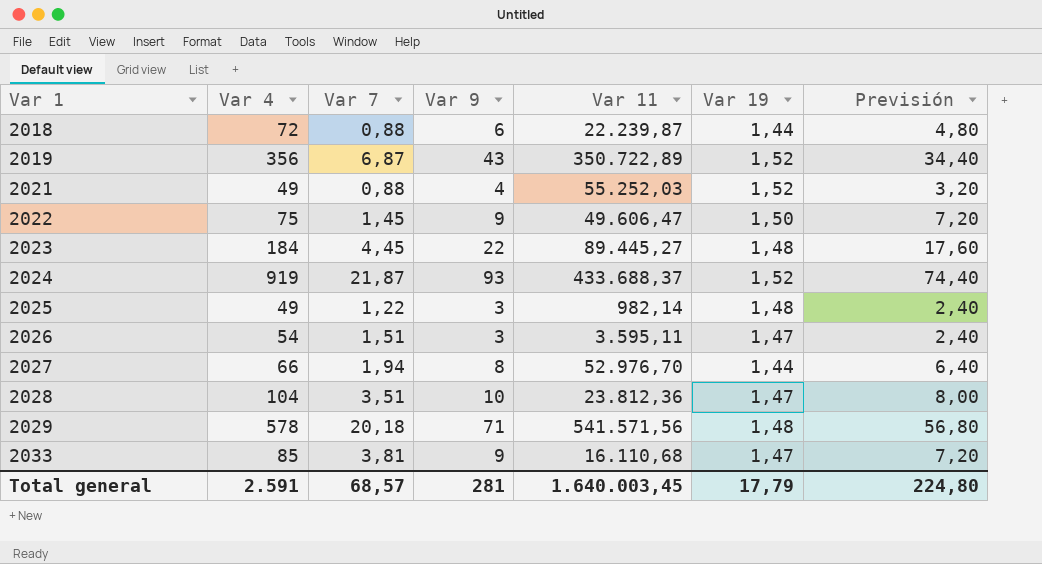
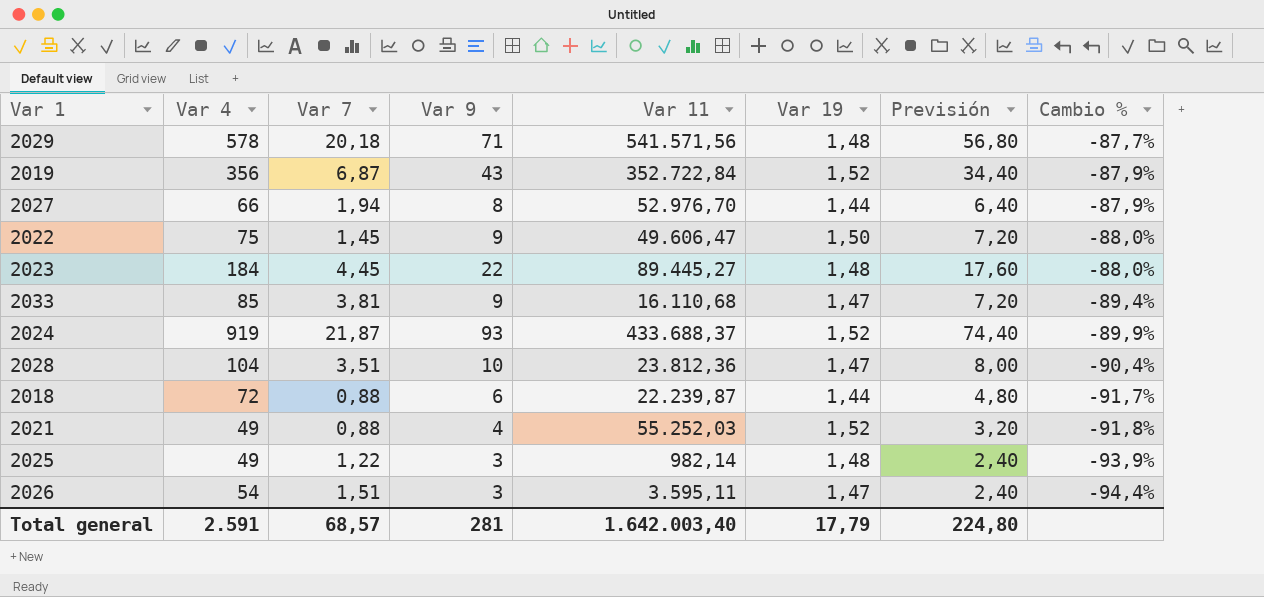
row order: Var 1 ascending -> Cambio % descending
column Cambio % | formula: none -> ([Var 9] - [Var 4]) / [Var 4]
2019 | Var 11: 350.722,89 -> 352.722,84
Total general | Var 11: 1.640.003,45 -> 1.642.003,40

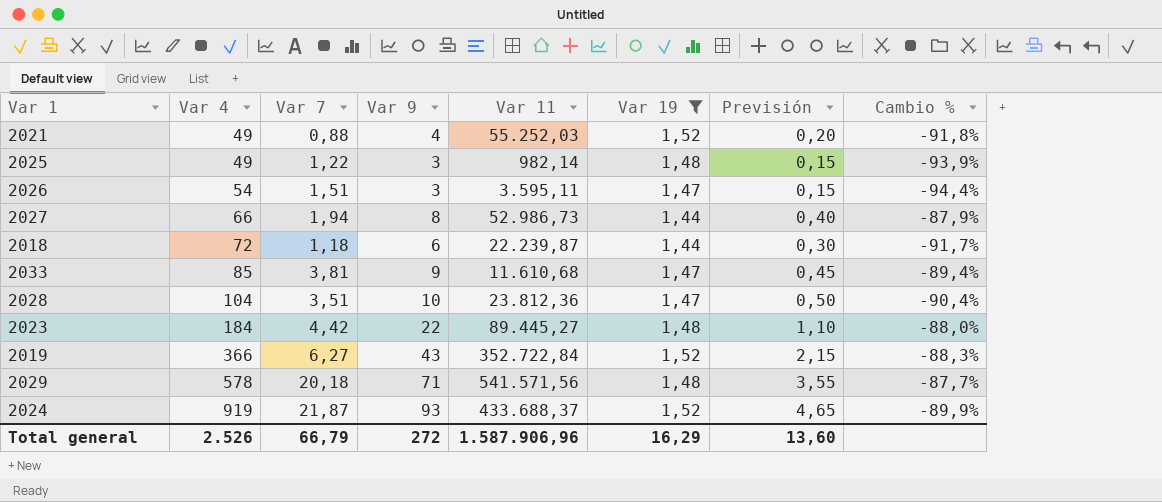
filter: none -> Var 19 != 1,50
row order: Cambio % descending -> Var 4 ascending
column Previsión | formula: [Var 9] * 0,8 -> [Var 9] * 0,05
2027 | Var 11: 52.976,70 -> 52.986,73
2018 | Var 7: 0,88 -> 1,18
2033 | Var 11: 16.110,68 -> 11.610,68
2023 | Var 7: 4,45 -> 4,42
2019 | Var 4: 356 -> 366
2019 | Var 7: 6,87 -> 6,27
2019 | Cambio %: -87,9% -> -88,3%
Total general | Var 4: 2.591 -> 2.526
Total general | Var 7: 68,57 -> 66,79
Total general | Var 9: 281 -> 272
Total general | Var 11: 1.642.003,40 -> 1.587.906,96
Total general | Var 19: 17,79 -> 16,29
Total general | Previsión: 224,80 -> 13,60

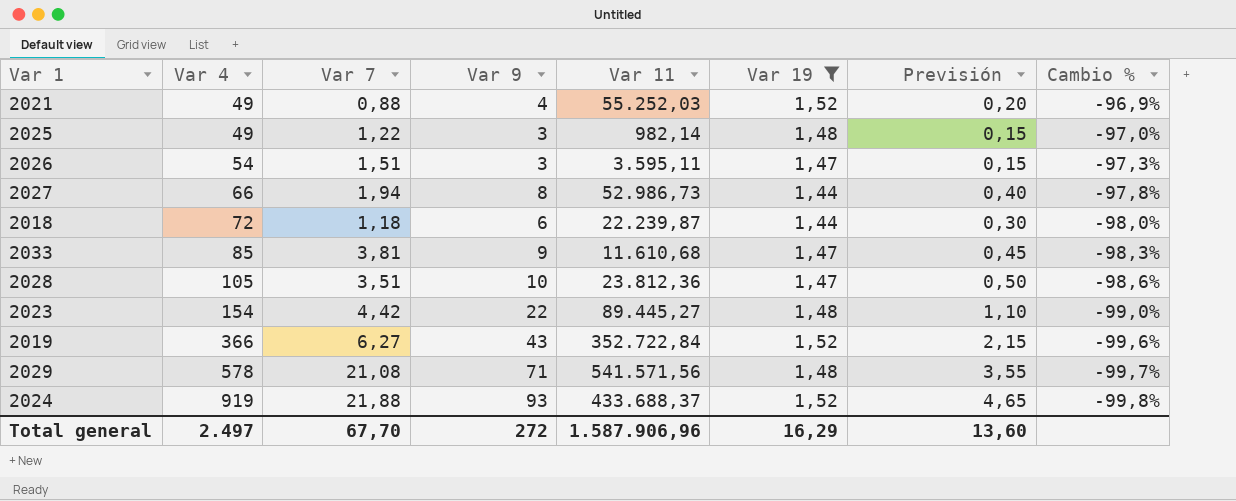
column Cambio % | formula: ([Var 9] - [Var 4]) / [Var 4] -> ([Var 19] - [Var 4]) / [Var 4]
2028 | Var 4: 104 -> 105
2023 | Var 4: 184 -> 154
2029 | Var 7: 20,18 -> 21,08
2024 | Var 7: 21,87 -> 21,88
Total general | Var 4: 2.526 -> 2.497
Total general | Var 7: 66,79 -> 67,70

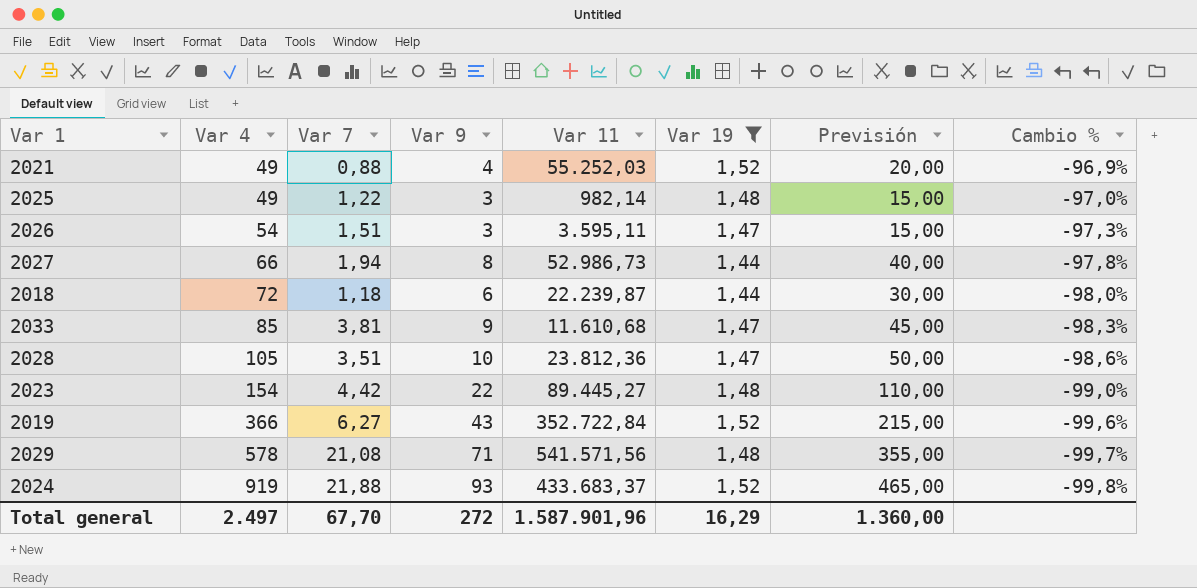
column Previsión | formula: [Var 9] * 0,05 -> [Var 9] * 5
2024 | Var 11: 433.688,37 -> 433.683,37
Total general | Var 11: 1.587.906,96 -> 1.587.901,96
Total general | Previsión: 13,60 -> 1.360,00

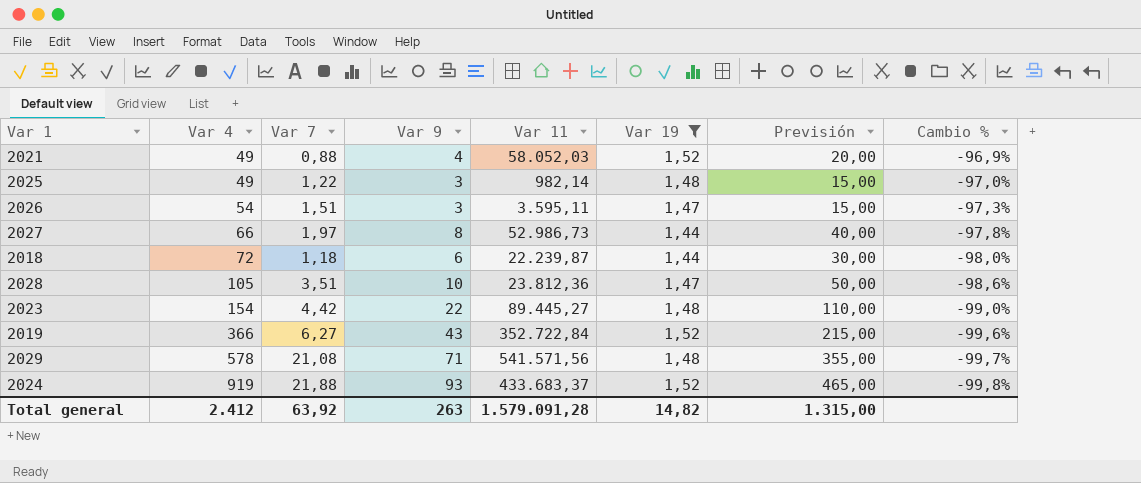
row 2033: 85 | 3,81 | 9 | 11.610,68 | 1,47 | 45,00 | -98,3% -> none
2021 | Var 11: 55.252,03 -> 58.052,03
2027 | Var 7: 1,94 -> 1,97
Total general | Var 4: 2.497 -> 2.412
Total general | Var 7: 67,70 -> 63,92
Total general | Var 9: 272 -> 263
Total general | Var 11: 1.587.901,96 -> 1.579.091,28
Total general | Var 19: 16,29 -> 14,82
Total general | Previsión: 1.360,00 -> 1.315,00

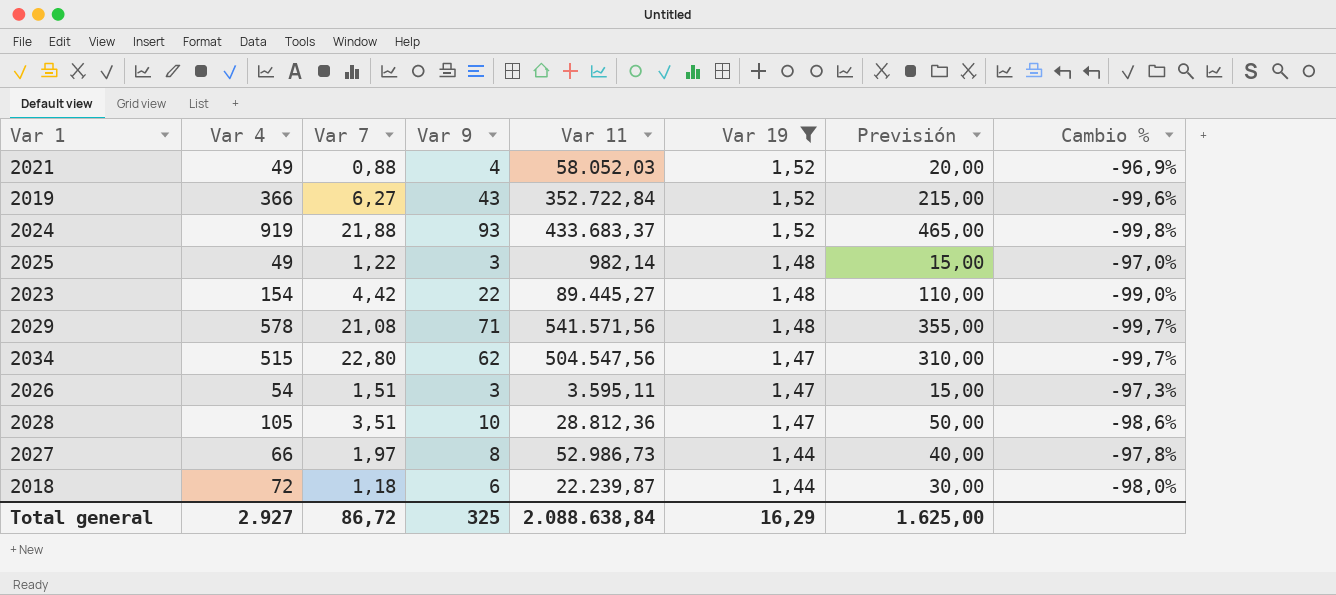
row order: Var 4 ascending -> Var 19 descending
row 2034: none -> 515 | 22,80 | 62 | 504.547,56 | 1,47 | 310,00 | -99,7%
2028 | Var 11: 23.812,36 -> 28.812,36
Total general | Var 4: 2.412 -> 2.927
Total general | Var 7: 63,92 -> 86,72
Total general | Var 9: 263 -> 325
Total general | Var 11: 1.579.091,28 -> 2.088.638,84
Total general | Var 19: 14,82 -> 16,29
Total general | Previsión: 1.315,00 -> 1.625,00

